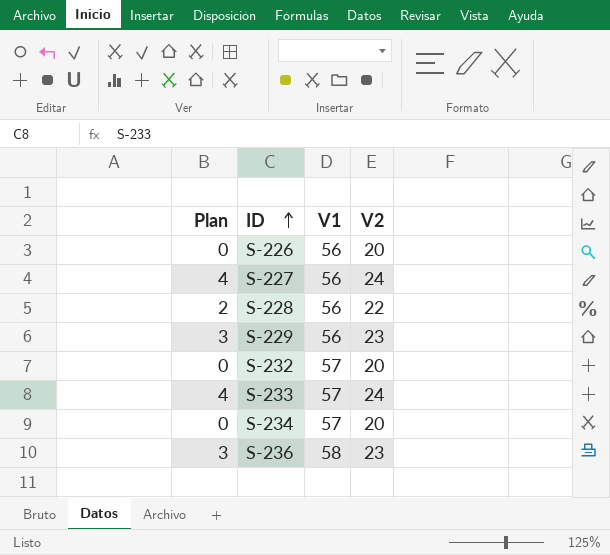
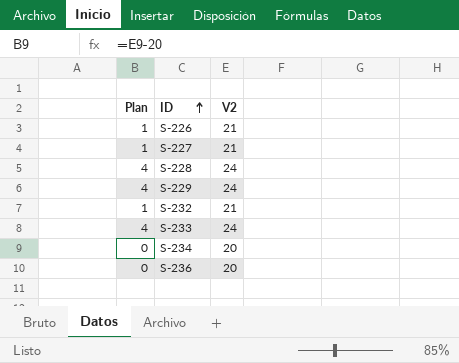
column V1 | position: 3 -> none
S-226 | Plan: 0 -> 1
S-226 | V2: 20 -> 21
S-227 | Plan: 4 -> 1
S-227 | V2: 24 -> 21
S-228 | Plan: 2 -> 4
S-228 | V2: 22 -> 24
S-229 | Plan: 3 -> 4
S-229 | V2: 23 -> 24
S-232 | Plan: 0 -> 1
S-232 | V2: 20 -> 21
S-236 | Plan: 3 -> 0
S-236 | V2: 23 -> 20

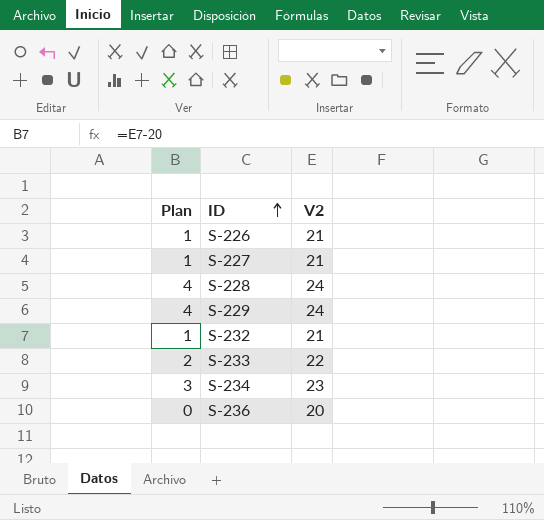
S-233 | Plan: 4 -> 2
S-233 | V2: 24 -> 22
S-234 | Plan: 0 -> 3
S-234 | V2: 20 -> 23

